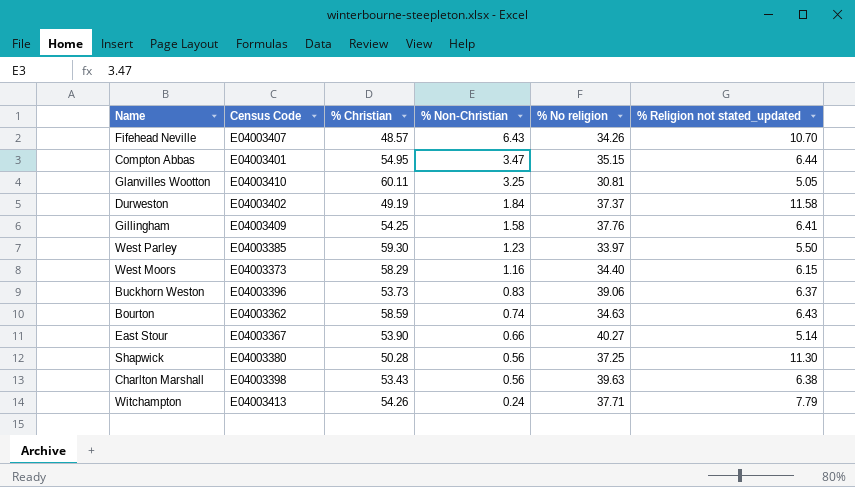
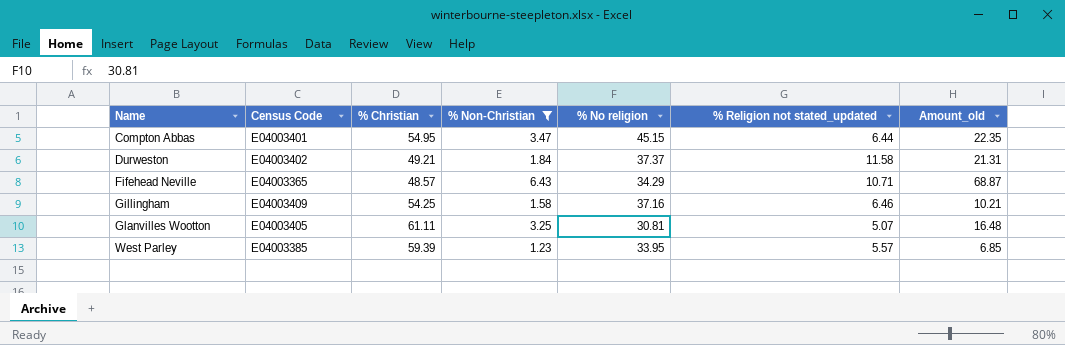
filter: none -> % Non-Christian >= 1.23
row order: % Non-Christian descending -> Name ascending
column Amount_old | formula: none -> [% Non-Christian] * [% Religion not stated_updated]
Compton Abbas | % No religion: 35.15 -> 45.15
Durweston | % Christian: 49.19 -> 49.21
Fifehead Neville | Census Code: E04003407 -> E04003365
Fifehead Neville | % No religion: 34.26 -> 34.29
Fifehead Neville | % Religion not stated_updated: 10.70 -> 10.71
Gillingham | % No religion: 37.76 -> 37.16
Gillingham | % Religion not stated_updated: 6.41 -> 6.46
Glanvilles Wootton | Census Code: E04003410 -> E04003405
Glanvilles Wootton | % Christian: 60.11 -> 61.11
Glanvilles Wootton | % Religion not stated_updated: 5.05 -> 5.07
West Parley | % Christian: 59.30 -> 59.39
West Parley | % No religion: 33.97 -> 33.95
West Parley | % Religion not stated_updated: 5.50 -> 5.57

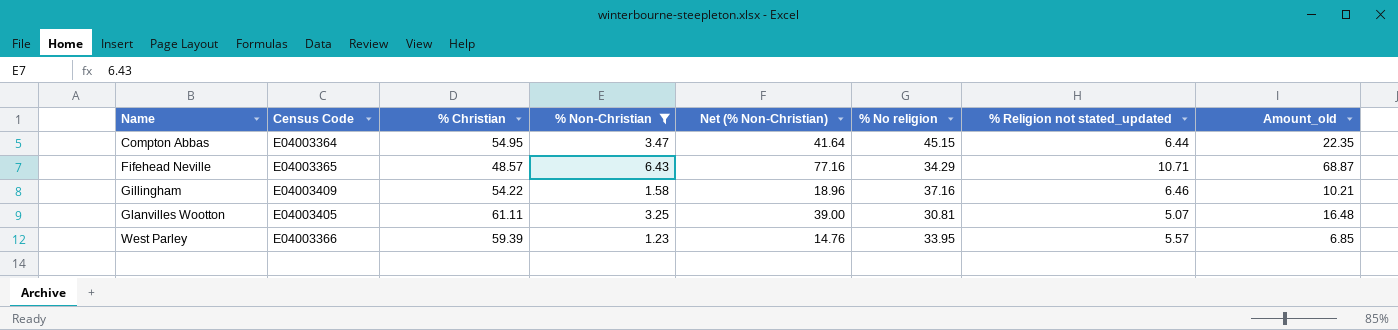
column Net (% Non-Christian) | formula: none -> [% Non-Christian] * 12
row Durweston: E04003402 | 49.21 | 1.84 | 37.37 | 11.58 | 21.31 -> none
Compton Abbas | Census Code: E04003401 -> E04003364
Gillingham | % Christian: 54.25 -> 54.22
West Parley | Census Code: E04003385 -> E04003366

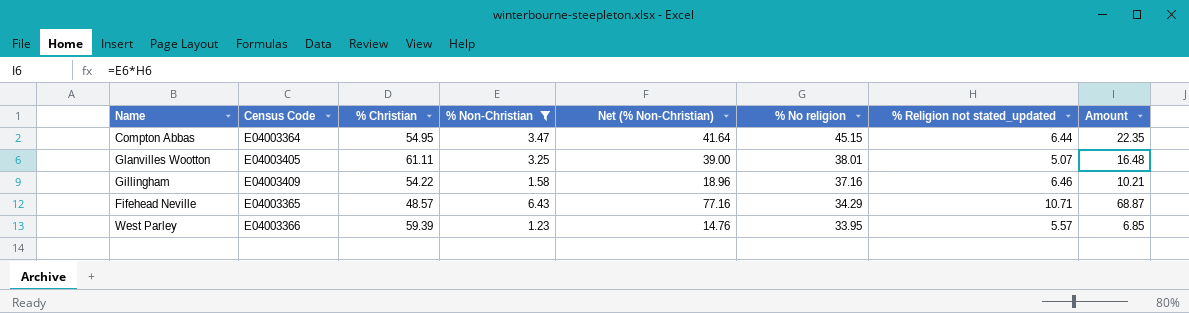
row order: Name ascending -> % No religion descending
column name: Amount_old -> Amount
Glanvilles Wootton | % No religion: 30.81 -> 38.01

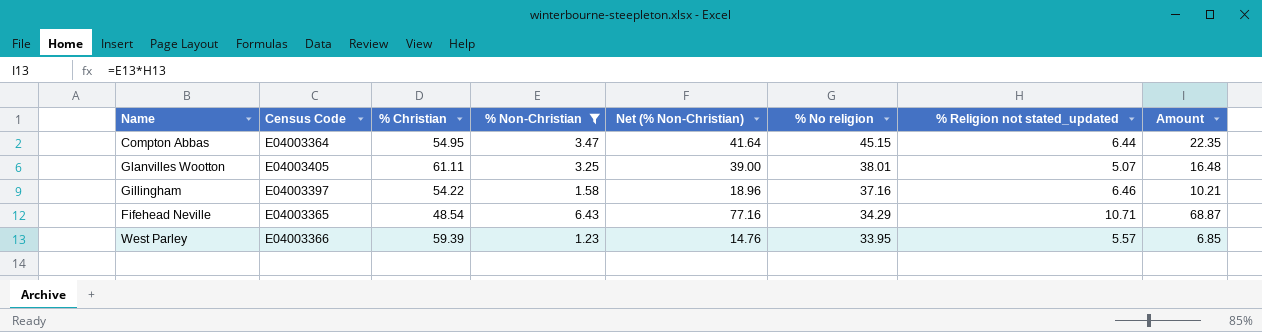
Gillingham | Census Code: E04003409 -> E04003397
Fifehead Neville | % Christian: 48.57 -> 48.54

